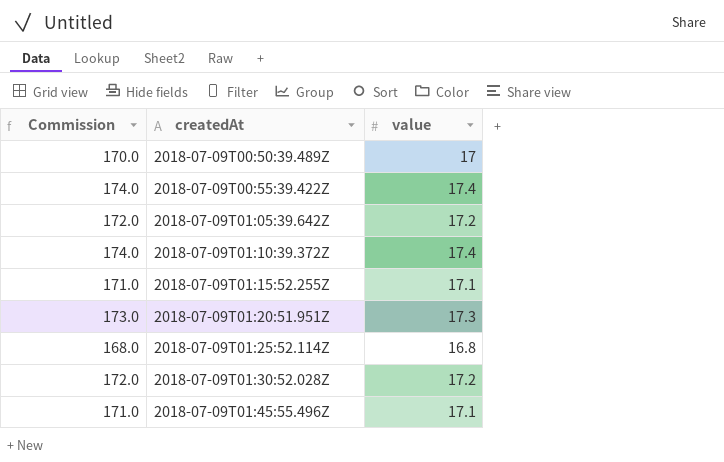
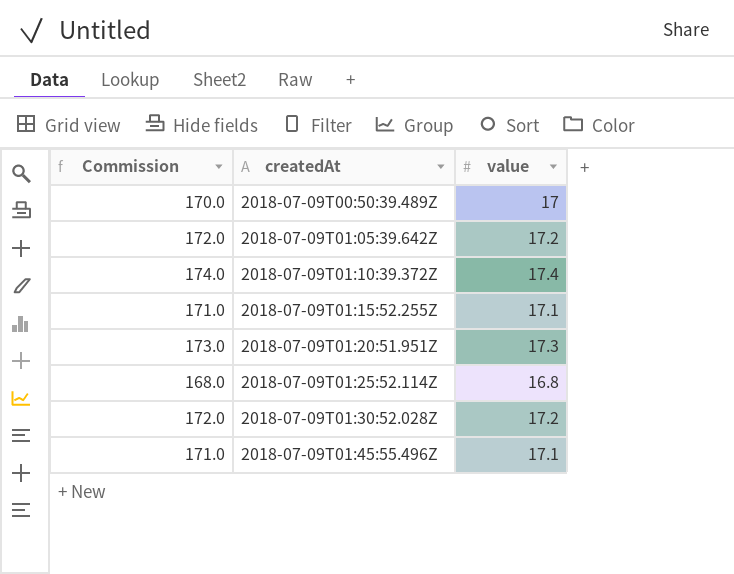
row 2018-07-09T00:55:39.422Z: 174.0 | 17.4 -> none

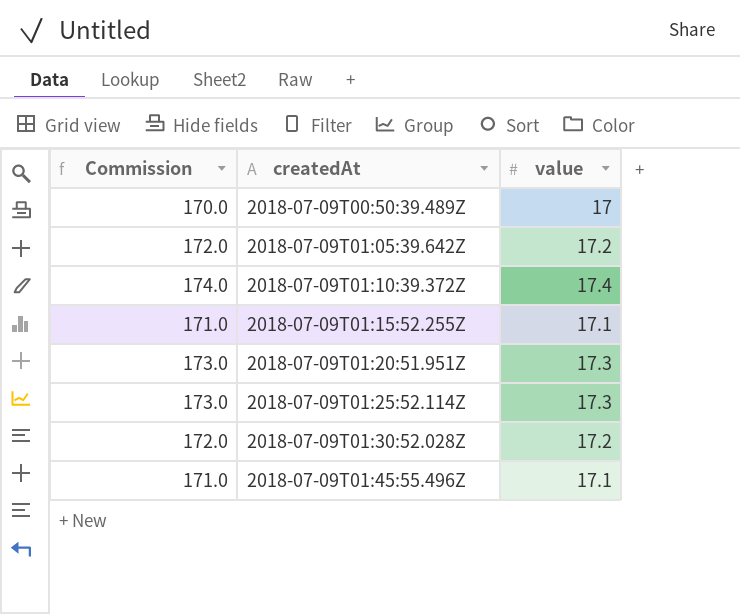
2018-07-09T01:25:52.114Z | Commission: 168.0 -> 173.0
2018-07-09T01:25:52.114Z | value: 16.8 -> 17.3

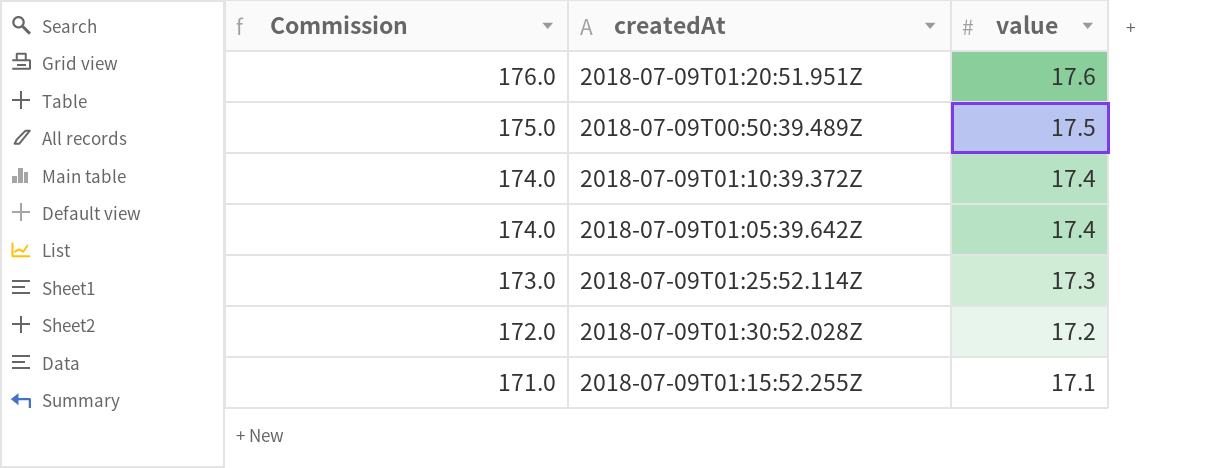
row order: createdAt ascending -> Commission descending
row 2018-07-09T01:45:55.496Z: 171.0 | 17.1 -> none
2018-07-09T01:20:51.951Z | Commission: 173.0 -> 176.0
2018-07-09T01:20:51.951Z | value: 17.3 -> 17.6
2018-07-09T00:50:39.489Z | Commission: 170.0 -> 175.0
2018-07-09T00:50:39.489Z | value: 17 -> 17.5
2018-07-09T01:05:39.642Z | Commission: 172.0 -> 174.0
2018-07-09T01:05:39.642Z | value: 17.2 -> 17.4

